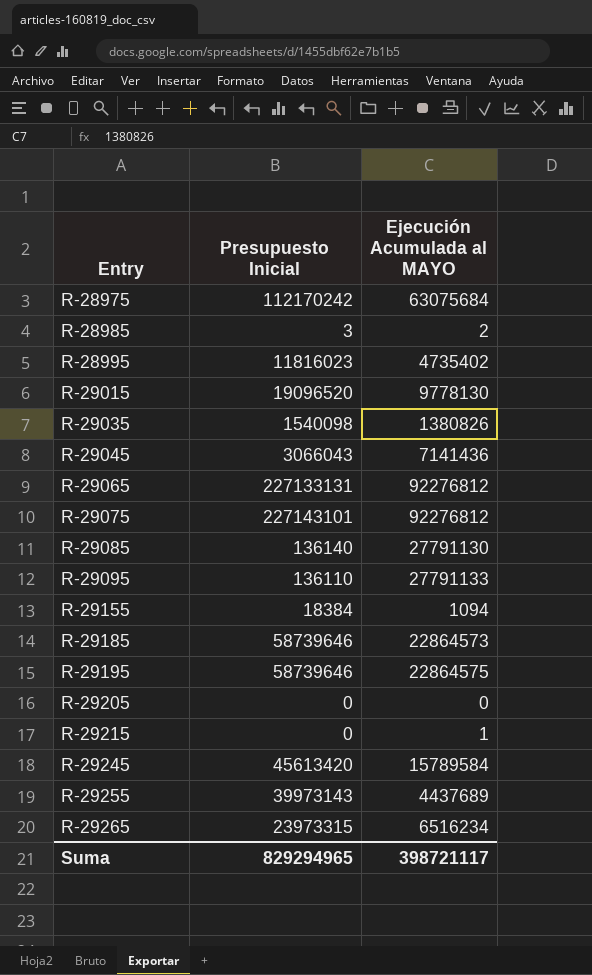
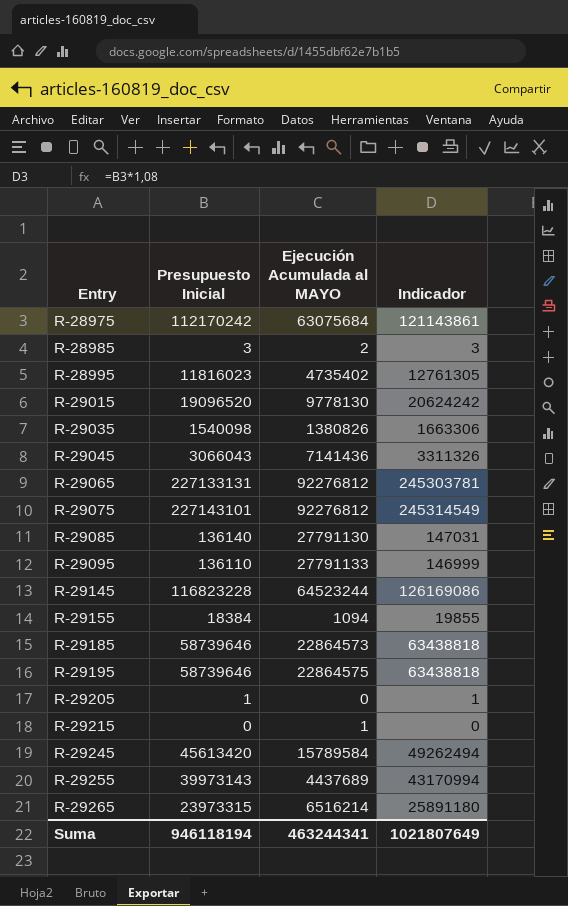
column Indicador | formula: none -> [Presupuesto Inicial] * 1,08
row R-29145: none -> 116823228 | 64523244 | 126169086
R-29205 | Presupuesto Inicial: 0 -> 1
R-29265 | Ejecución Acumulada al MAYO: 6516234 -> 6516214
Suma | Presupuesto Inicial: 829294965 -> 946118194
Suma | Ejecución Acumulada al MAYO: 398721117 -> 463244341

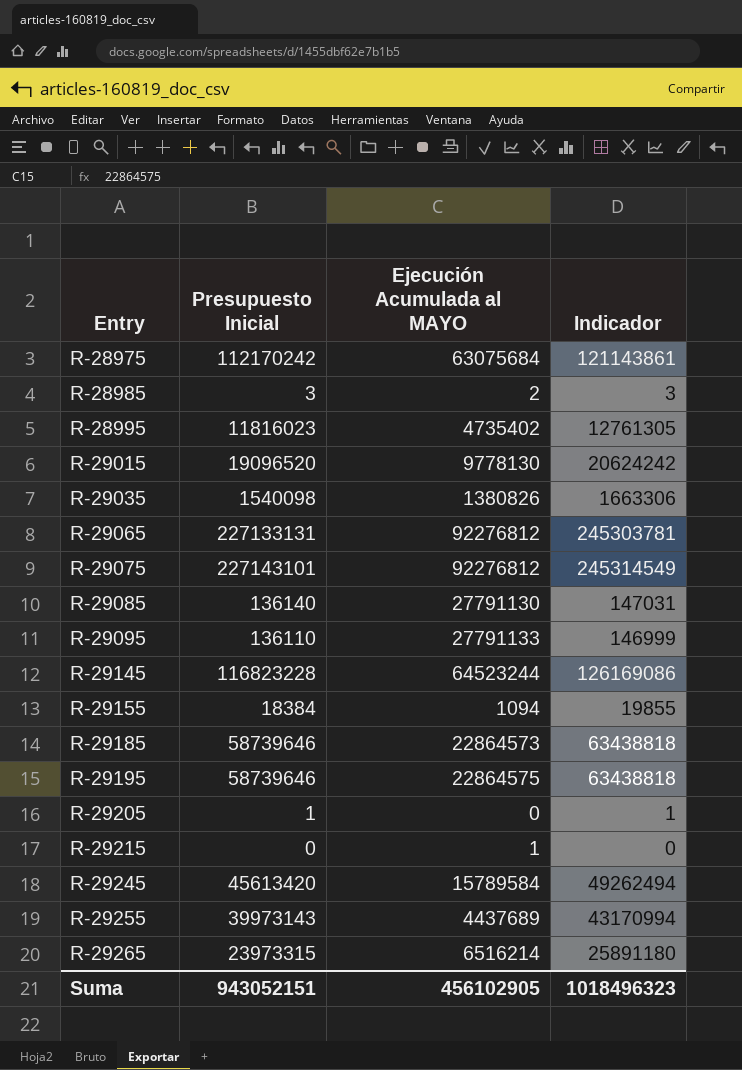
row R-29045: 3066043 | 7141436 | 3311326 -> none
Suma | Presupuesto Inicial: 946118194 -> 943052151
Suma | Ejecución Acumulada al MAYO: 463244341 -> 456102905
Suma | Indicador: 1021807649 -> 1018496323

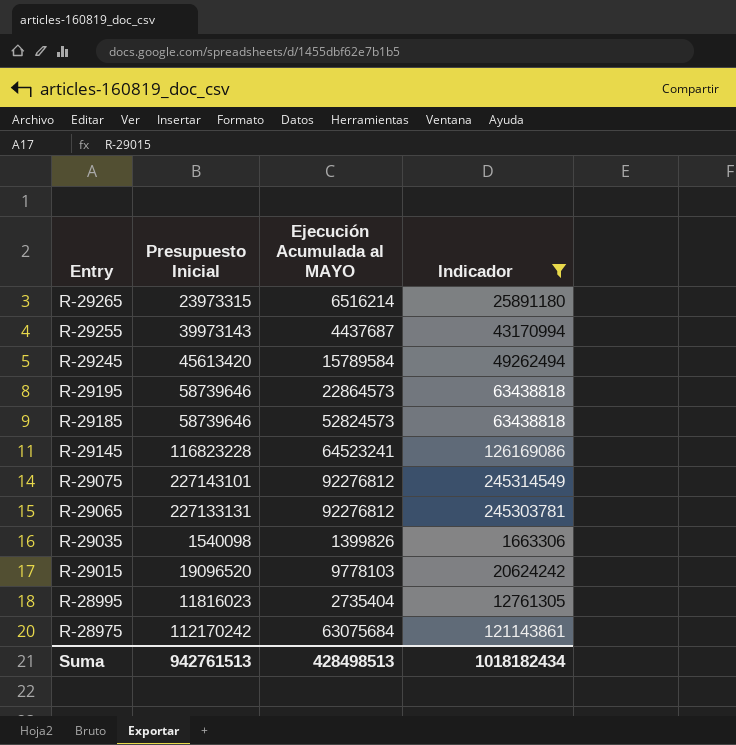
filter: none -> Indicador >= 1663306
row order: Entry ascending -> Entry descending
R-29255 | Ejecución Acumulada al MAYO: 4437689 -> 4437687
R-29195 | Ejecución Acumulada al MAYO: 22864575 -> 22864573
R-29185 | Ejecución Acumulada al MAYO: 22864573 -> 52824573
R-29145 | Ejecución Acumulada al MAYO: 64523244 -> 64523241
R-29035 | Ejecución Acumulada al MAYO: 1380826 -> 1399826
R-29015 | Ejecución Acumulada al MAYO: 9778130 -> 9778103
R-28995 | Ejecución Acumulada al MAYO: 4735402 -> 2735404
Suma | Presupuesto Inicial: 943052151 -> 942761513
Suma | Ejecución Acumulada al MAYO: 456102905 -> 428498513
Suma | Indicador: 1018496323 -> 1018182434

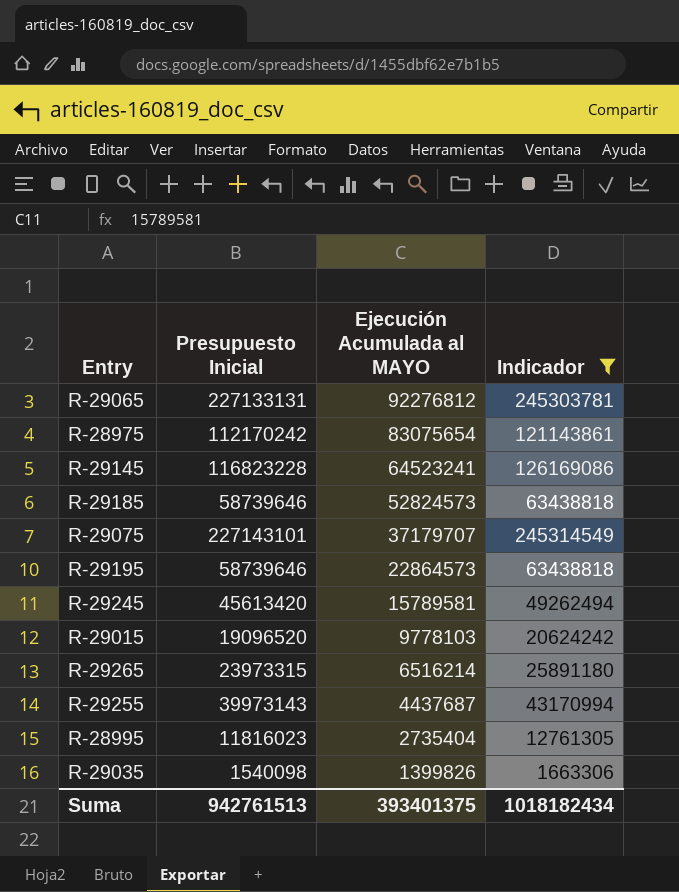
row order: Entry descending -> Ejecución Acumulada al MAYO descending
R-28975 | Ejecución Acumulada al MAYO: 63075684 -> 83075654
R-29075 | Ejecución Acumulada al MAYO: 92276812 -> 37179707
R-29245 | Ejecución Acumulada al MAYO: 15789584 -> 15789581
Suma | Ejecución Acumulada al MAYO: 428498513 -> 393401375

